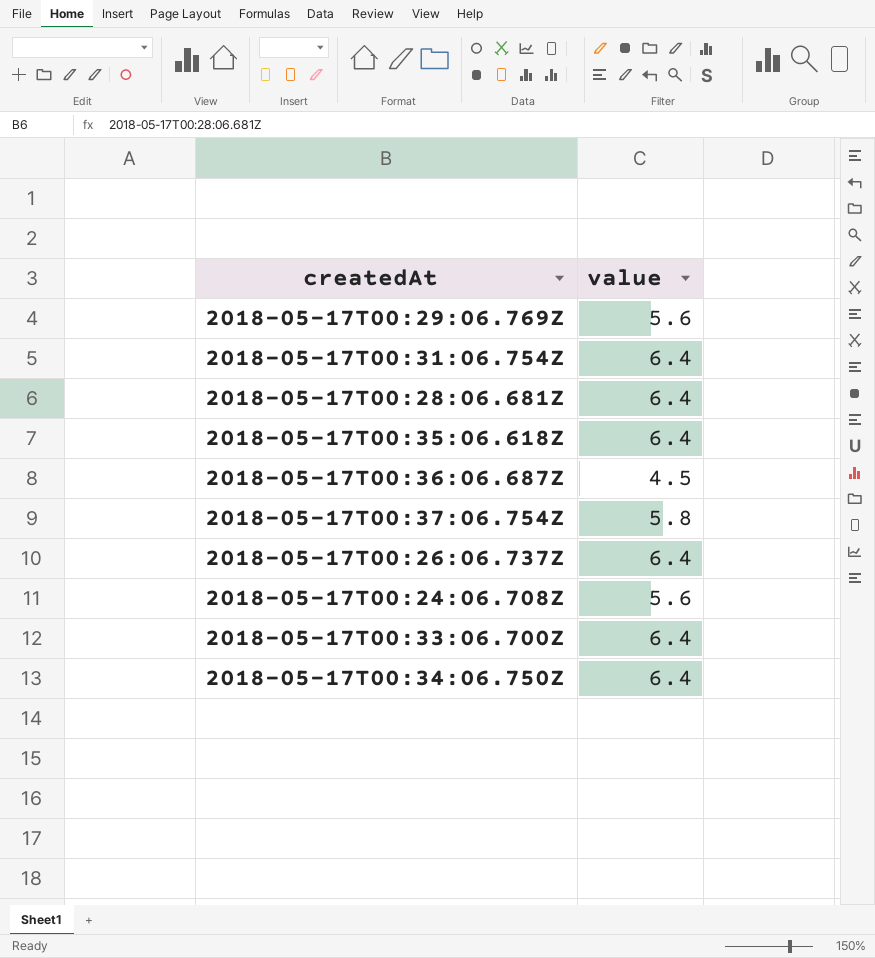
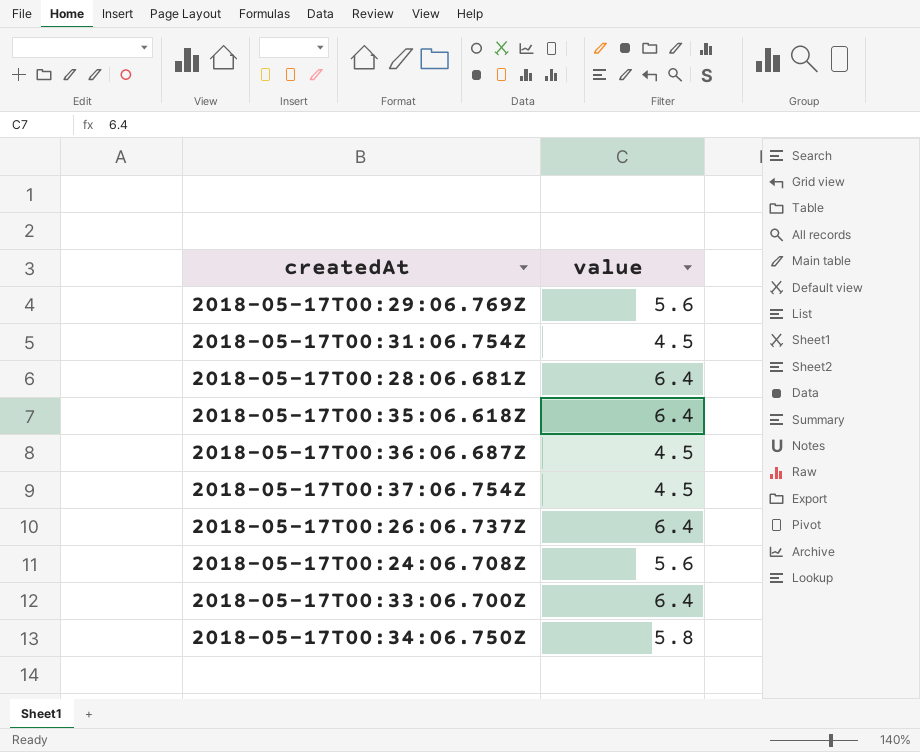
2018-05-17T00:31:06.754Z | value: 6.4 -> 4.5
2018-05-17T00:37:06.754Z | value: 5.8 -> 4.5
2018-05-17T00:34:06.750Z | value: 6.4 -> 5.8

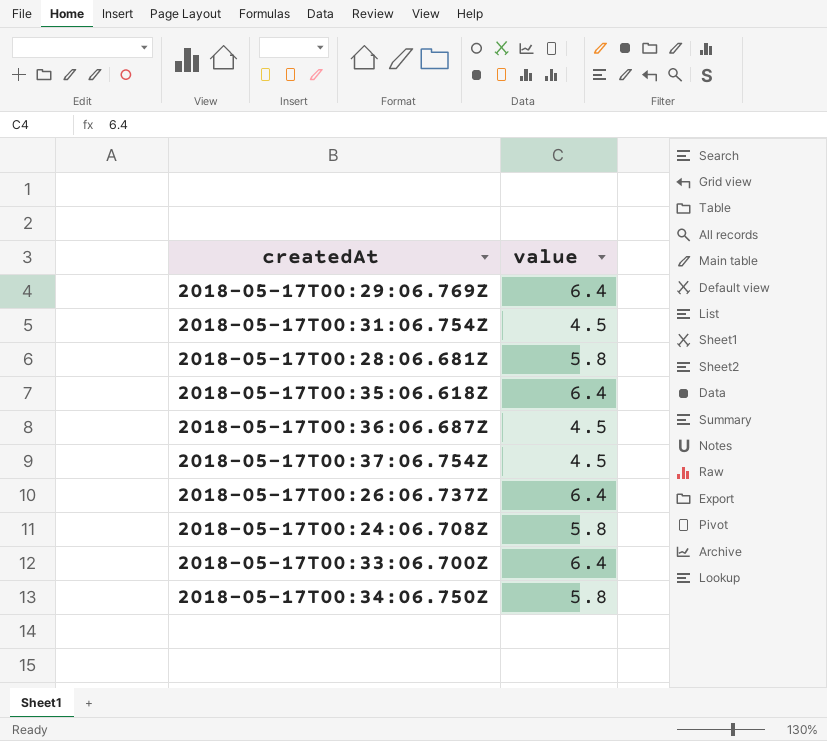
2018-05-17T00:29:06.769Z | value: 5.6 -> 6.4
2018-05-17T00:28:06.681Z | value: 6.4 -> 5.8
2018-05-17T00:24:06.708Z | value: 5.6 -> 5.8

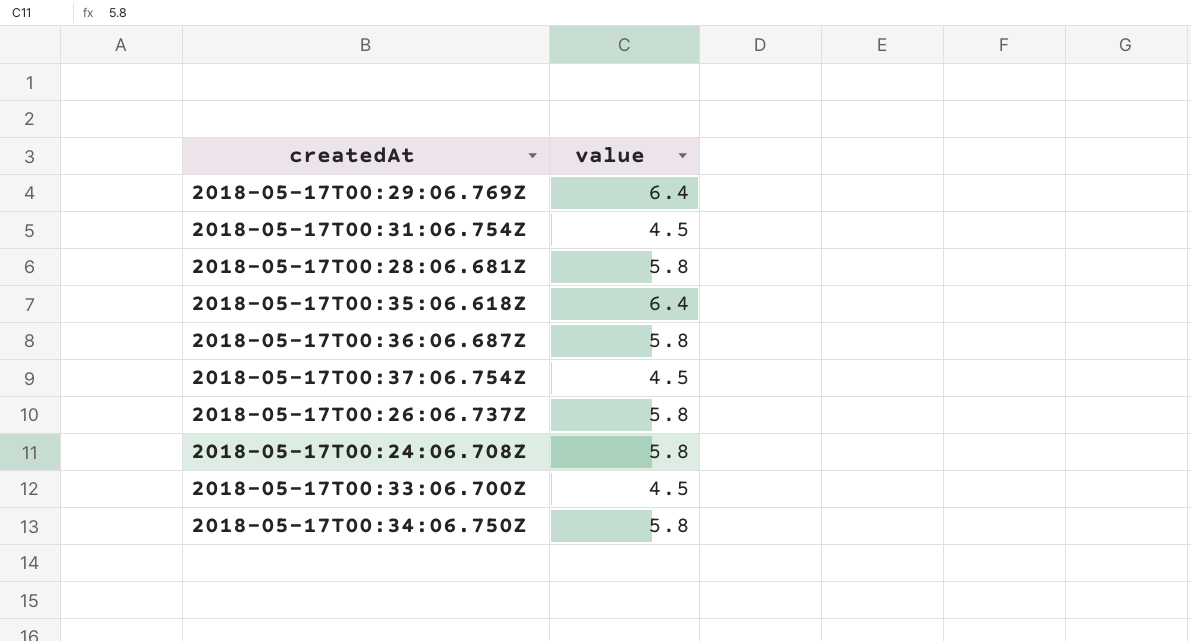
2018-05-17T00:36:06.687Z | value: 4.5 -> 5.8
2018-05-17T00:26:06.737Z | value: 6.4 -> 5.8
2018-05-17T00:33:06.700Z | value: 6.4 -> 4.5

